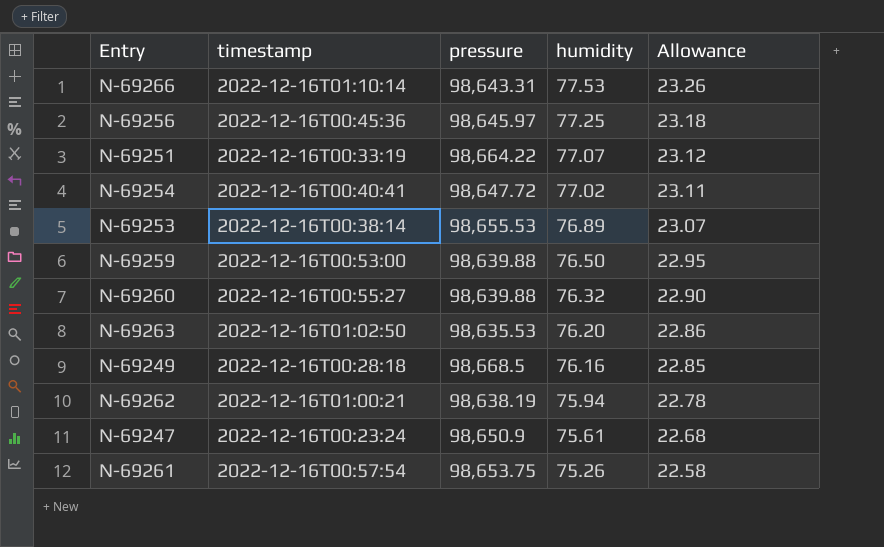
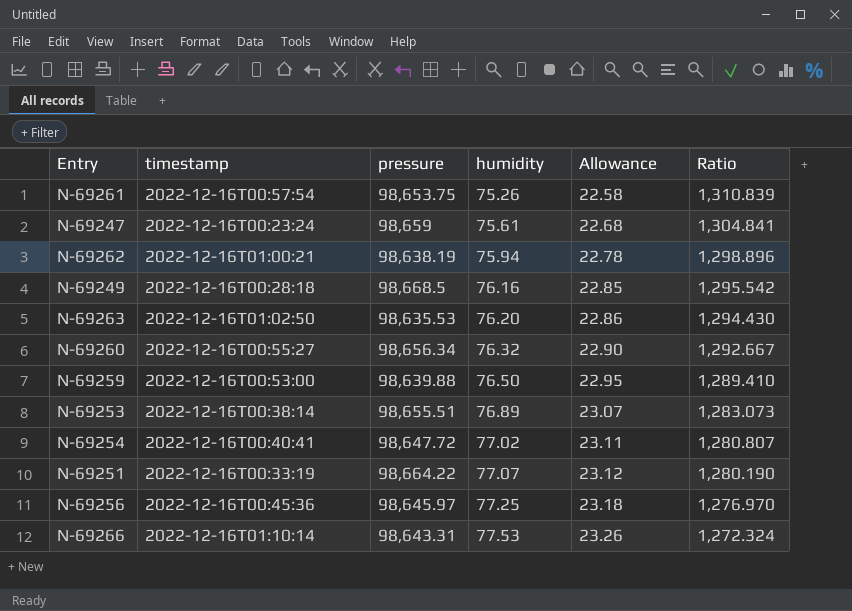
row order: humidity descending -> humidity ascending
column Ratio | formula: none -> [pressure] / [humidity]
N-69247 | pressure: 98,650.9 -> 98,659
N-69260 | pressure: 98,639.88 -> 98,656.34
N-69253 | pressure: 98,655.53 -> 98,655.51

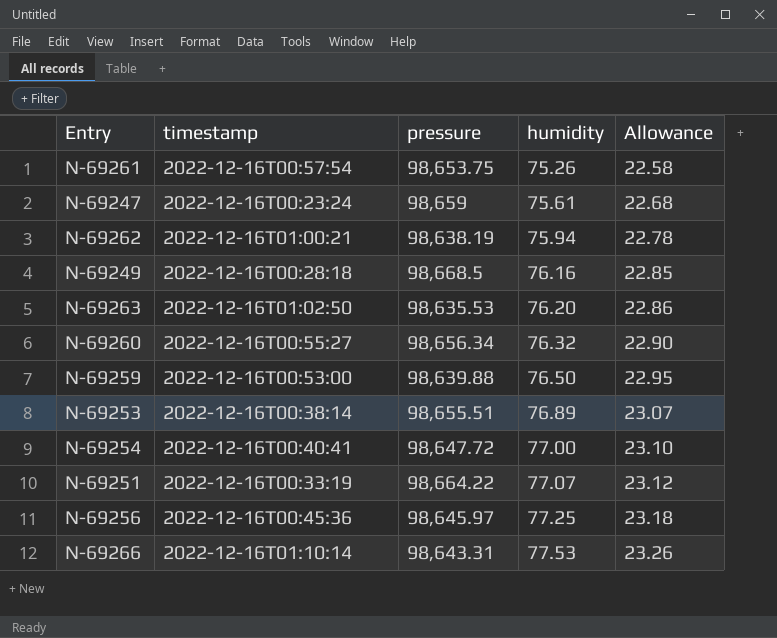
column Ratio | formula: [pressure] / [humidity] -> none
N-69254 | humidity: 77.02 -> 77.00
N-69254 | Allowance: 23.11 -> 23.10

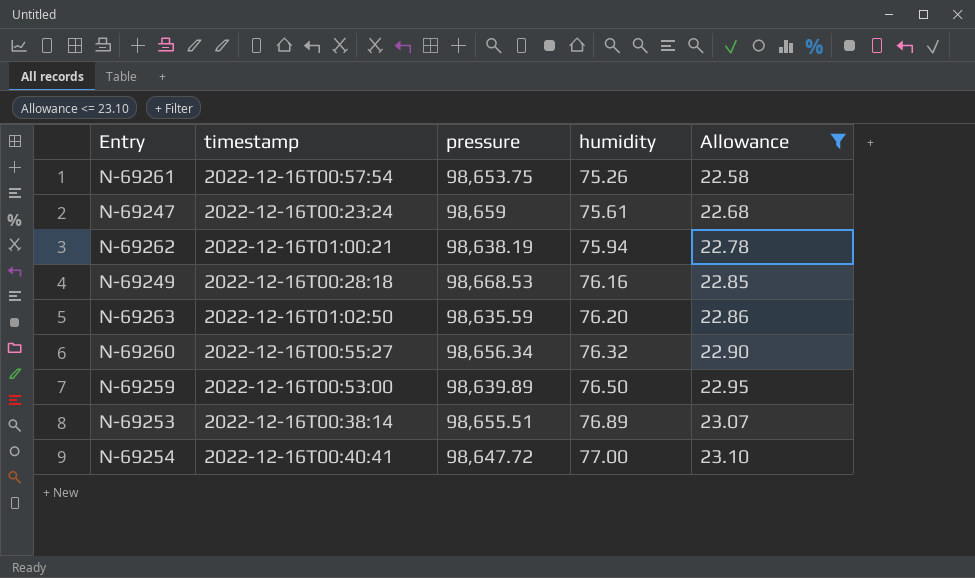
filter: none -> Allowance <= 23.10
N-69249 | pressure: 98,668.5 -> 98,668.53
N-69263 | pressure: 98,635.53 -> 98,635.59
N-69259 | pressure: 98,639.88 -> 98,639.89

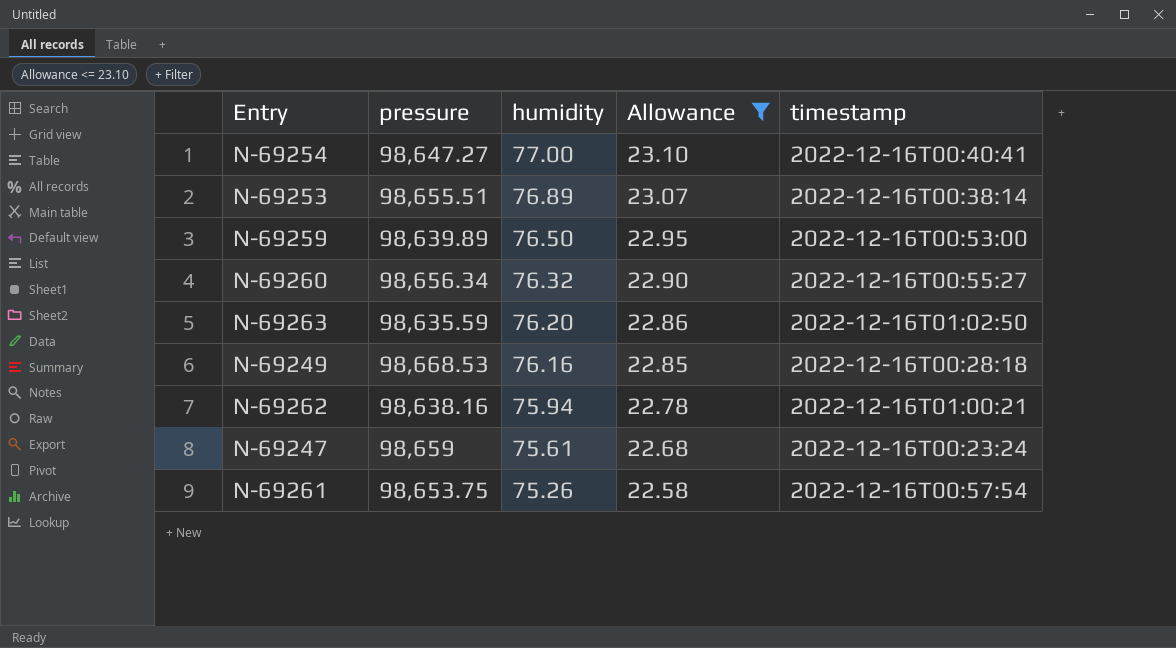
row order: humidity ascending -> humidity descending
column timestamp | position: 2 -> 5
N-69254 | pressure: 98,647.72 -> 98,647.27
N-69262 | pressure: 98,638.19 -> 98,638.16

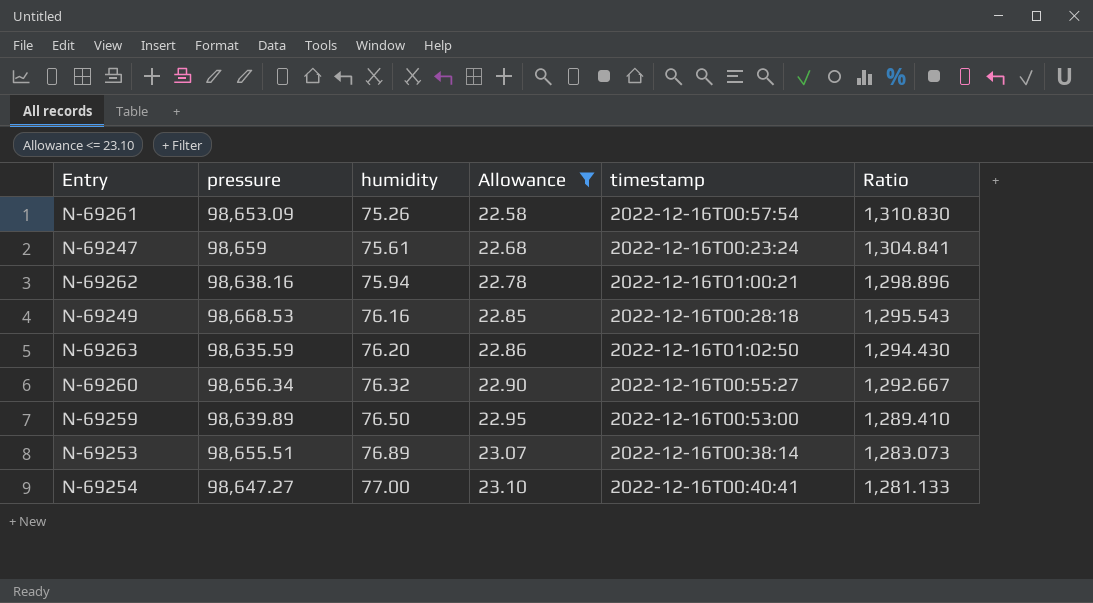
row order: humidity descending -> humidity ascending
column Ratio | formula: none -> [pressure] / [humidity]
N-69261 | pressure: 98,653.75 -> 98,653.09

